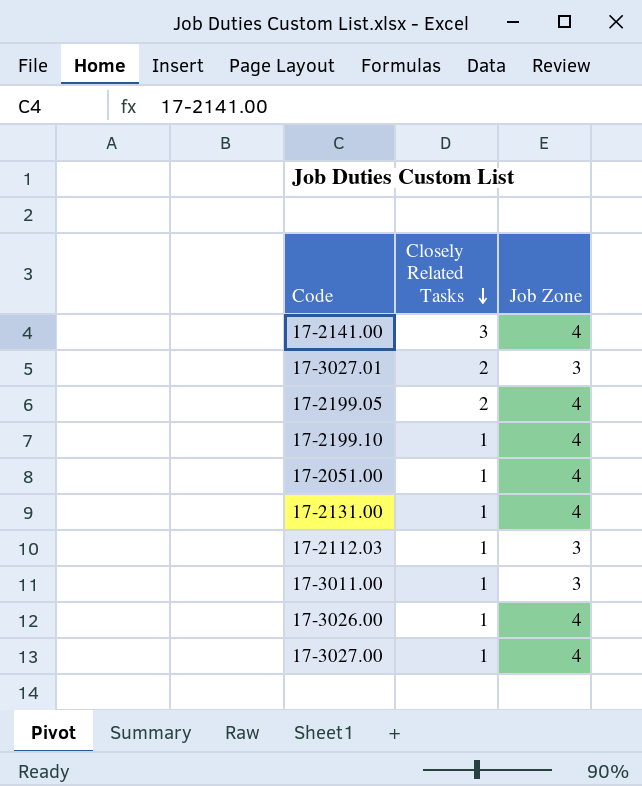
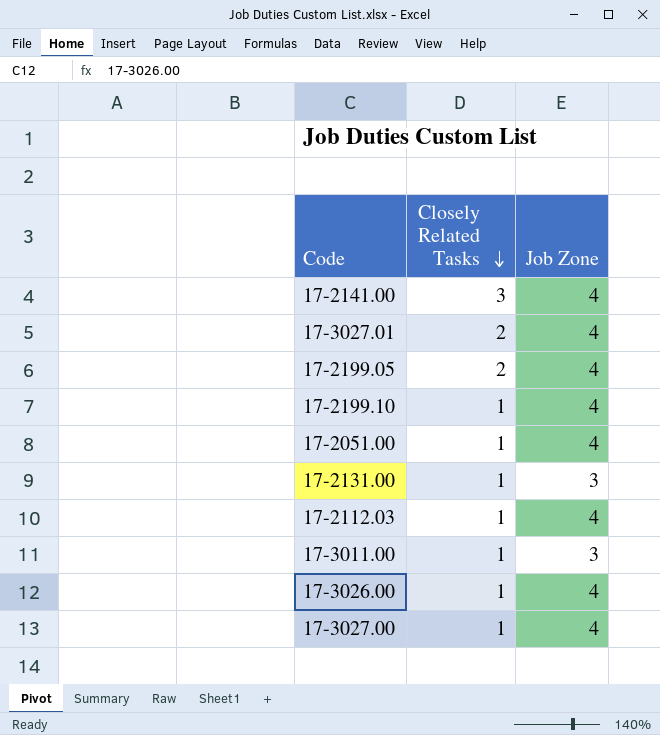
17-3027.01 | Job Zone: 3 -> 4
17-2131.00 | Job Zone: 4 -> 3
17-2112.03 | Job Zone: 3 -> 4

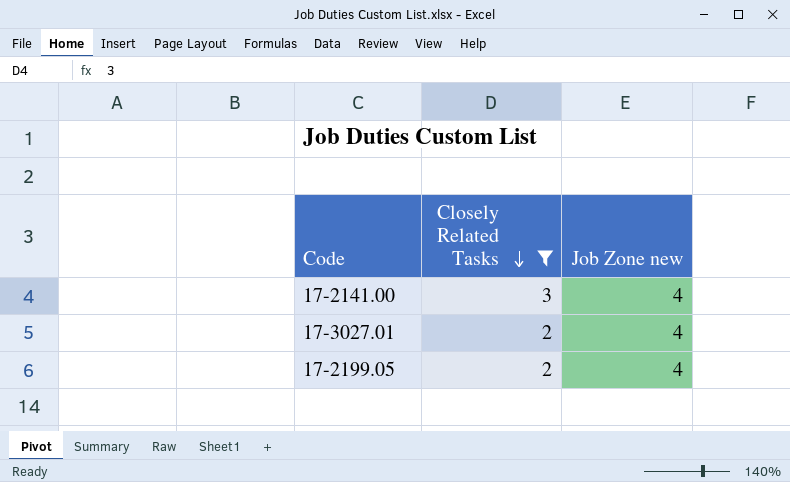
filter: none -> Closely Related Tasks != 1
column name: Job Zone -> Job Zone new

